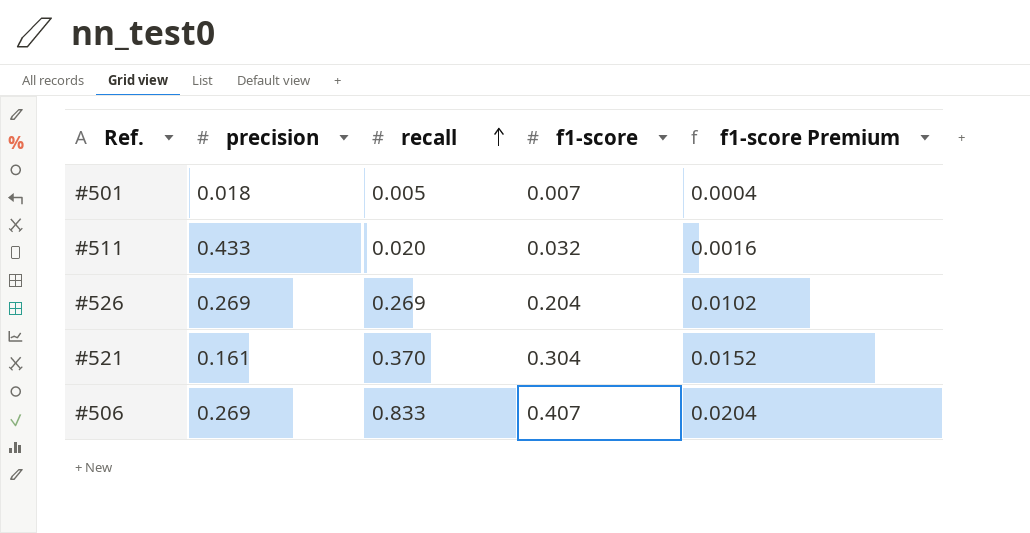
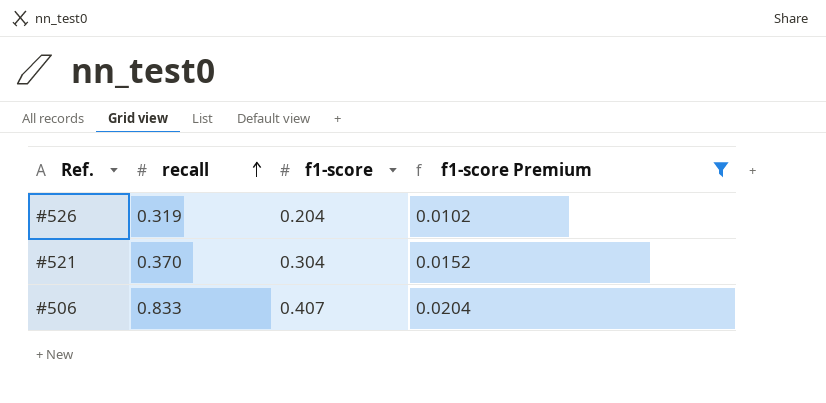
filter: none -> f1-score Premium >= 0.0102
column precision | position: 2 -> none
#526 | recall: 0.269 -> 0.319

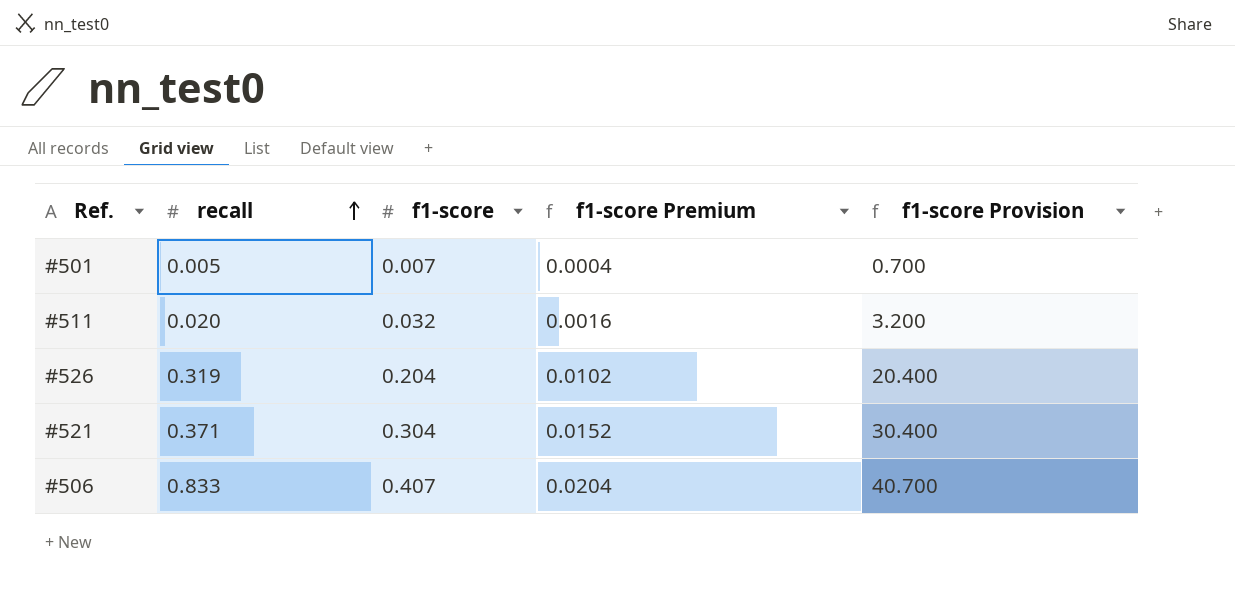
filter: f1-score Premium >= 0.0102 -> none
column f1-score Provision | formula: none -> [f1-score] * 100
#521 | recall: 0.370 -> 0.371

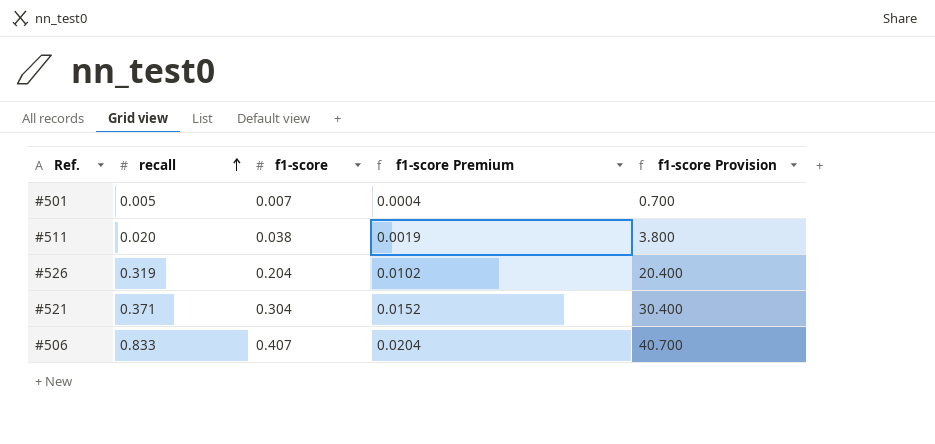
#511 | f1-score: 0.032 -> 0.038
#511 | f1-score Premium: 0.0016 -> 0.0019
#511 | f1-score Provision: 3.200 -> 3.800

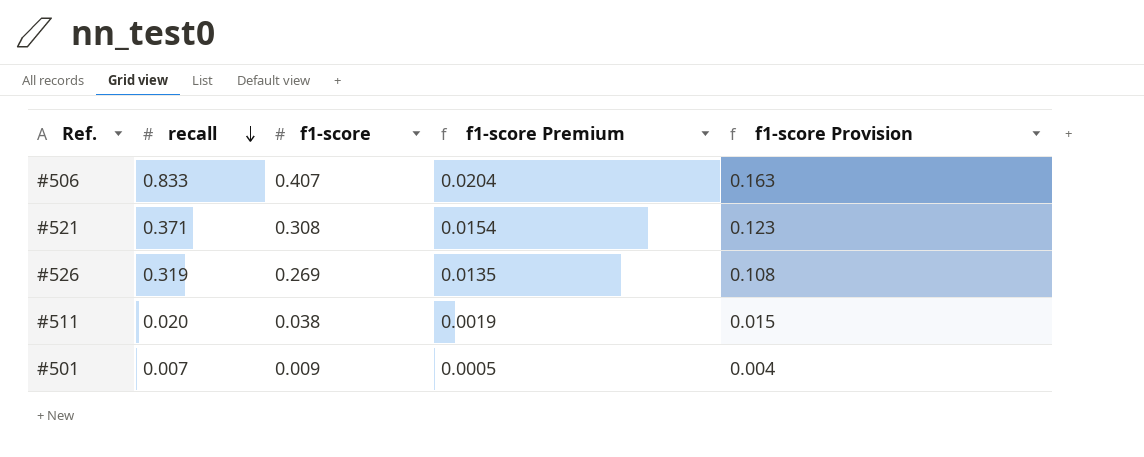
row order: recall ascending -> recall descending
column f1-score Provision | formula: [f1-score] * 100 -> [f1-score] * 0.4
#521 | f1-score: 0.304 -> 0.308
#521 | f1-score Premium: 0.0152 -> 0.0154
#526 | f1-score: 0.204 -> 0.269
#526 | f1-score Premium: 0.0102 -> 0.0135
#501 | recall: 0.005 -> 0.007
#501 | f1-score: 0.007 -> 0.009
#501 | f1-score Premium: 0.0004 -> 0.0005

